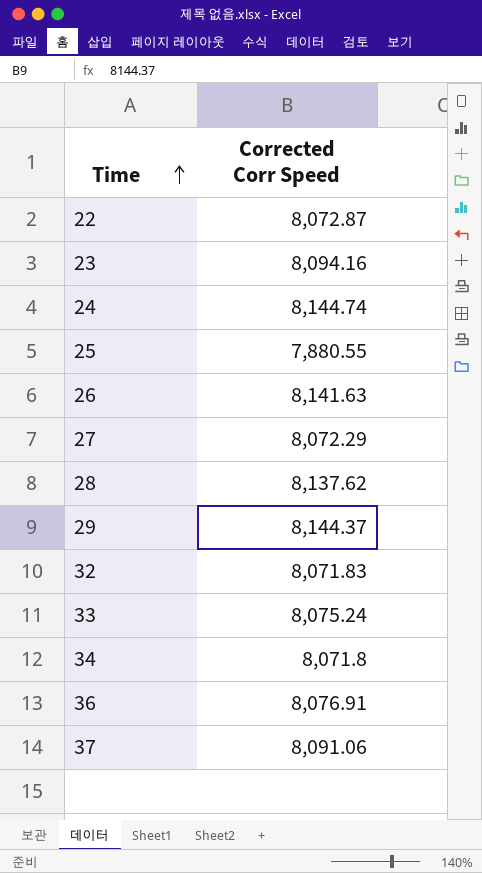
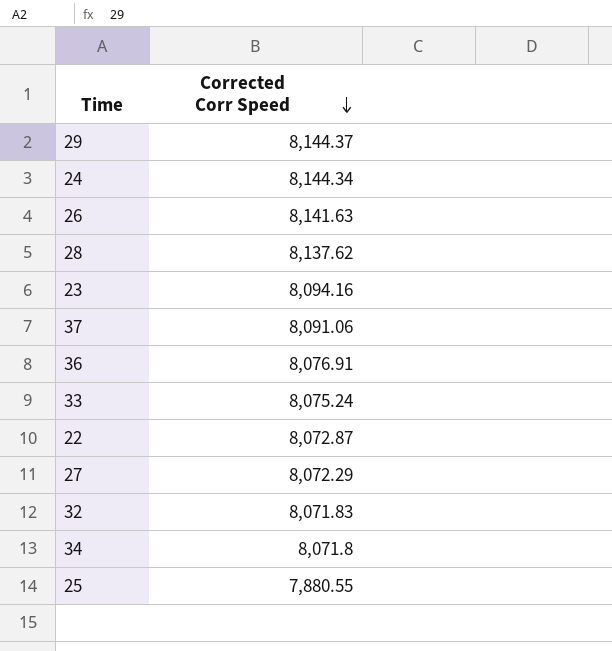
row order: Time ascending -> Corrected Corr Speed descending
24 | Corrected Corr Speed: 8,144.74 -> 8,144.34

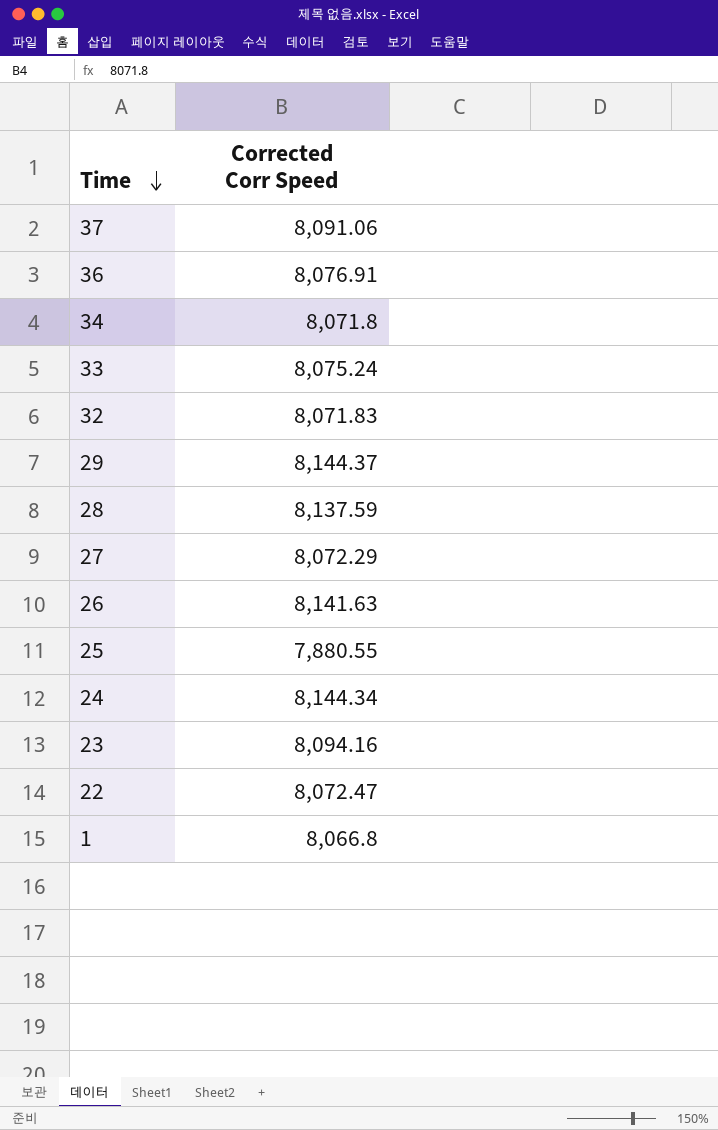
row order: Corrected Corr Speed descending -> Time descending
28 | Corrected Corr Speed: 8,137.62 -> 8,137.59
22 | Corrected Corr Speed: 8,072.87 -> 8,072.47
row 1: none -> 8,066.8

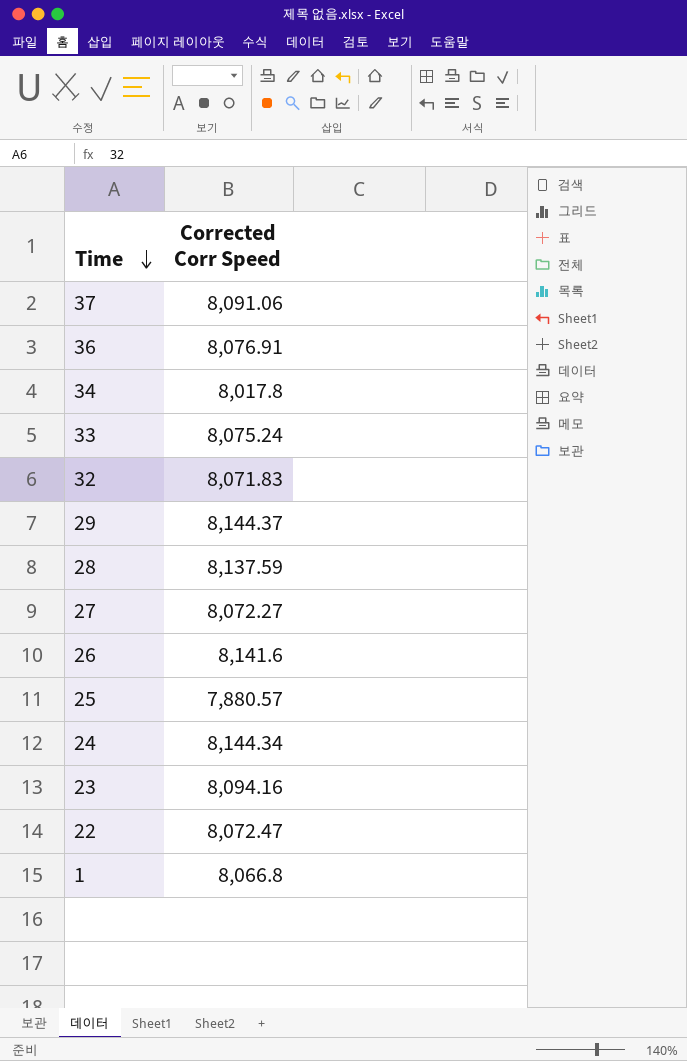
34 | Corrected Corr Speed: 8,071.8 -> 8,017.8
27 | Corrected Corr Speed: 8,072.29 -> 8,072.27
26 | Corrected Corr Speed: 8,141.63 -> 8,141.6
25 | Corrected Corr Speed: 7,880.55 -> 7,880.57

